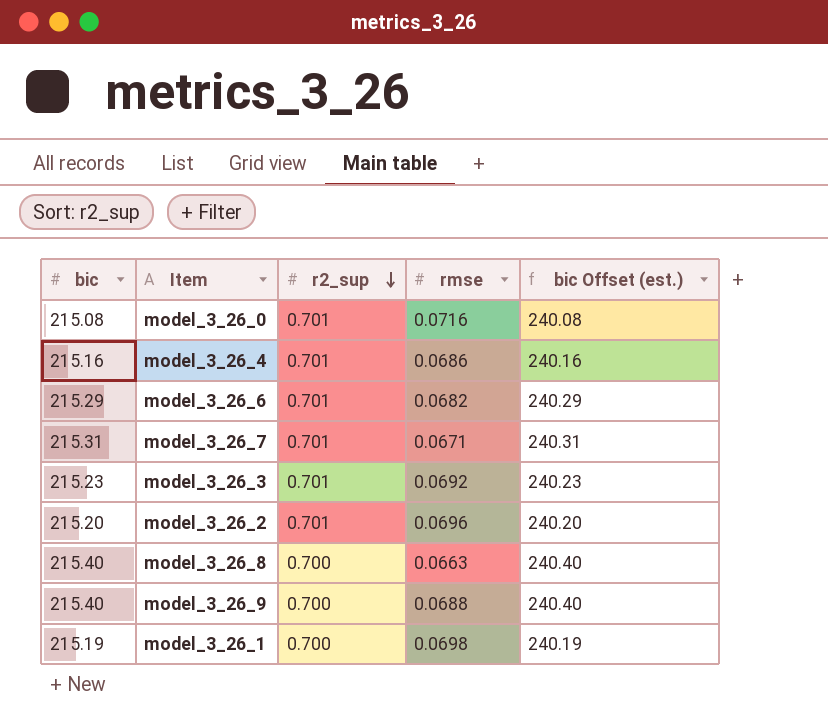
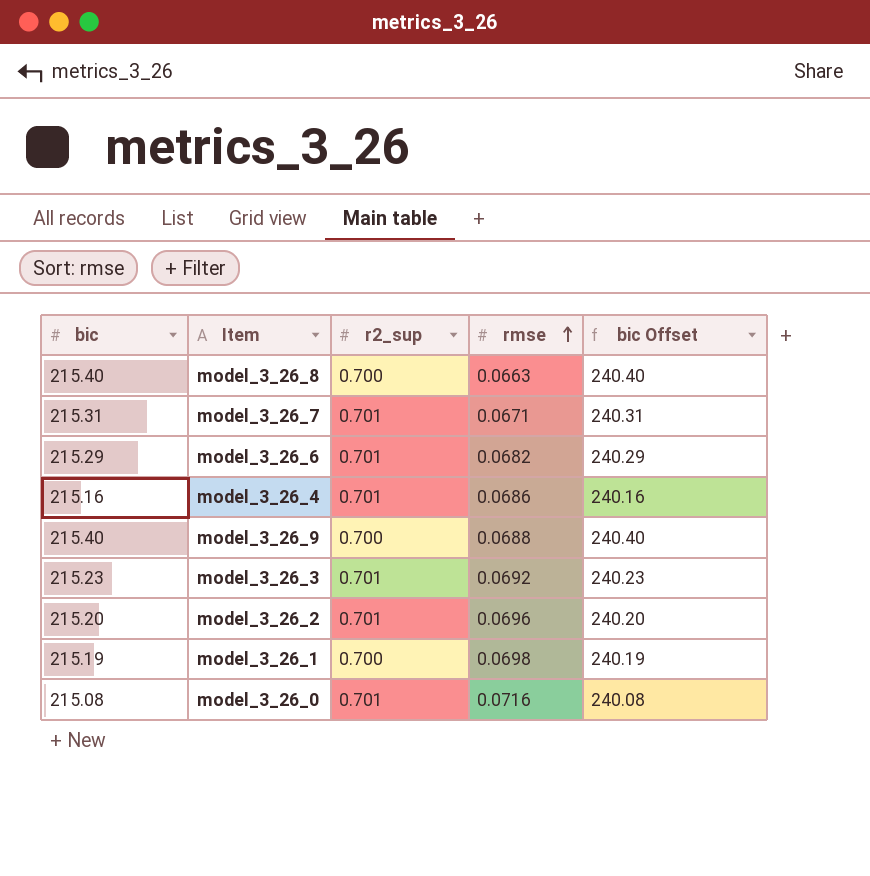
row order: r2_sup descending -> rmse ascending
column name: bic Offset (est.) -> bic Offset

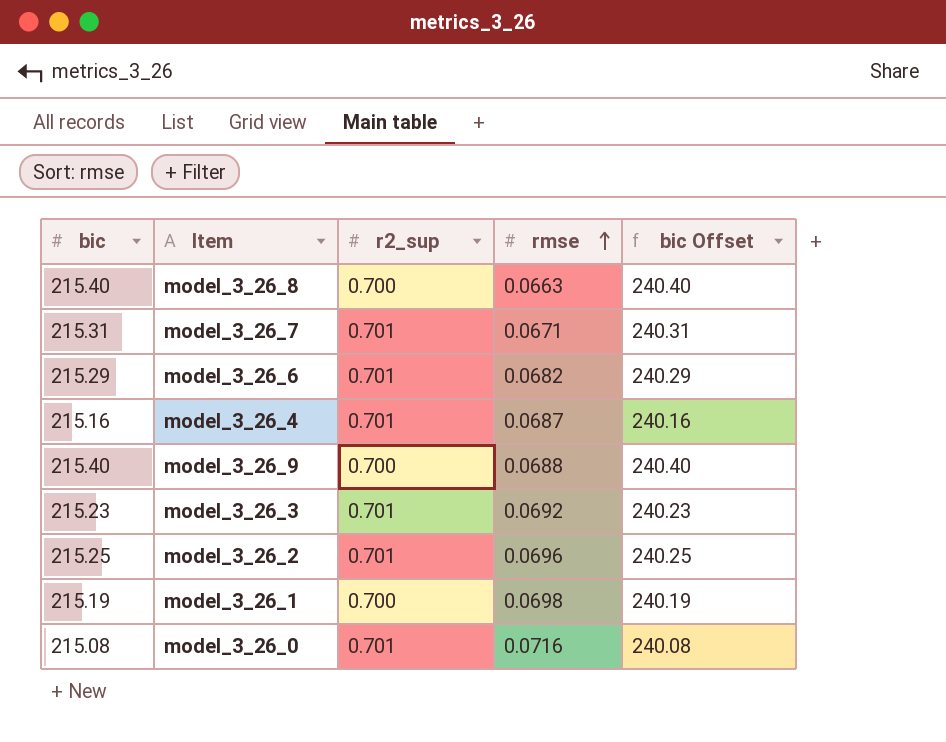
model_3_26_4 | rmse: 0.0686 -> 0.0687
model_3_26_2 | bic: 215.20 -> 215.25
model_3_26_2 | bic Offset: 240.20 -> 240.25

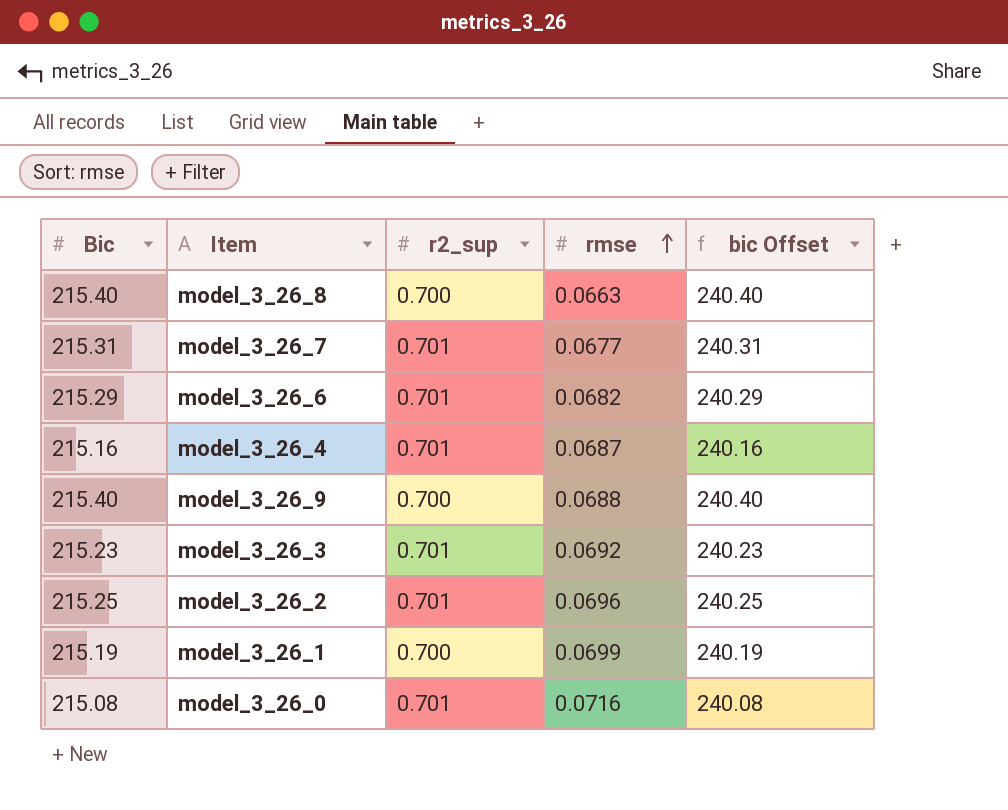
column name: bic -> Bic
model_3_26_7 | rmse: 0.0671 -> 0.0677
model_3_26_1 | rmse: 0.0698 -> 0.0699

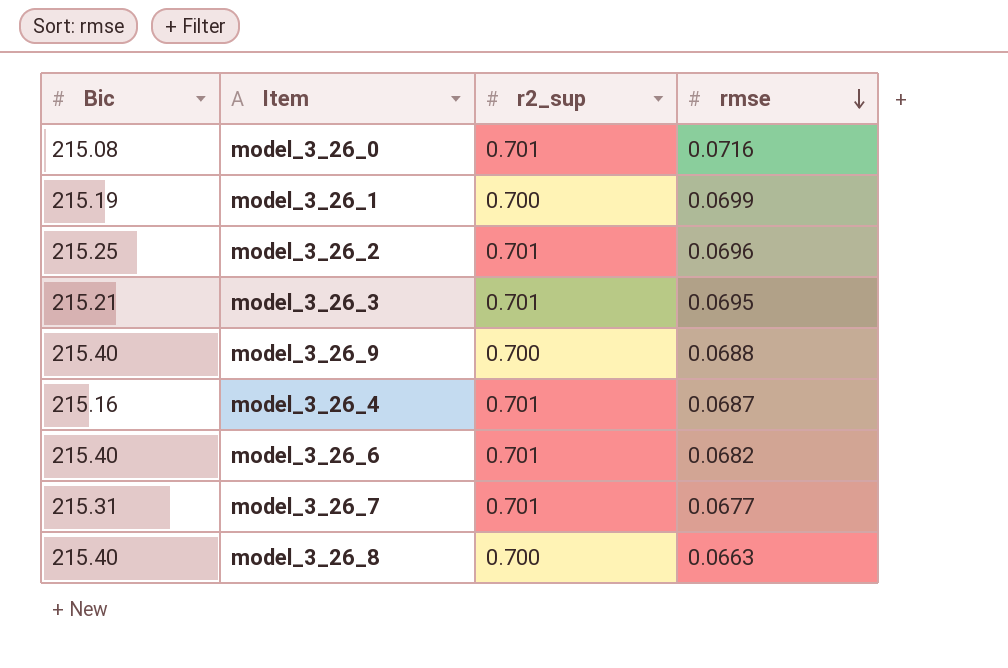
row order: rmse ascending -> rmse descending
column bic Offset | formula: [Bic] + 25 -> none
model_3_26_3 | Bic: 215.23 -> 215.21
model_3_26_3 | rmse: 0.0692 -> 0.0695
model_3_26_6 | Bic: 215.29 -> 215.40

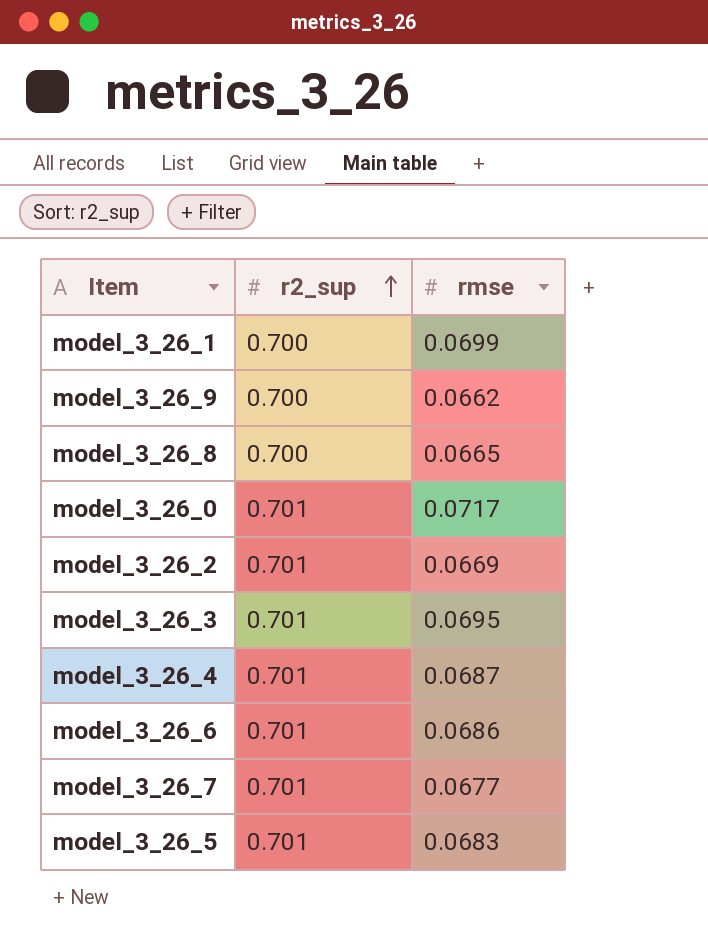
row order: rmse descending -> r2_sup ascending
column Bic | position: 1 -> none
model_3_26_9 | rmse: 0.0688 -> 0.0662
model_3_26_8 | rmse: 0.0663 -> 0.0665
model_3_26_0 | rmse: 0.0716 -> 0.0717
model_3_26_2 | rmse: 0.0696 -> 0.0669
model_3_26_6 | rmse: 0.0682 -> 0.0686
row model_3_26_5: none -> 0.701 | 0.0683

